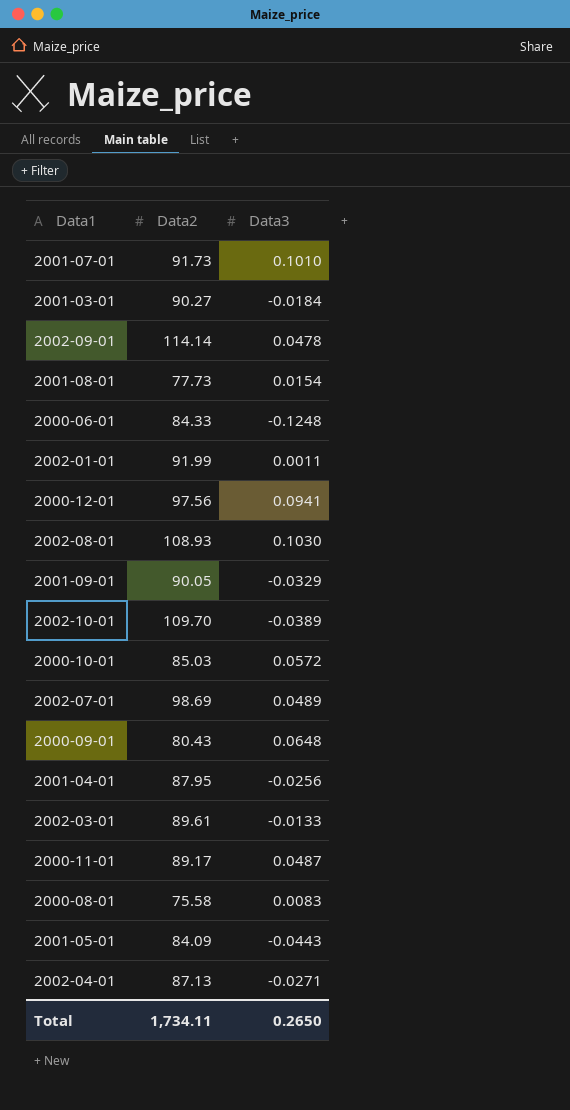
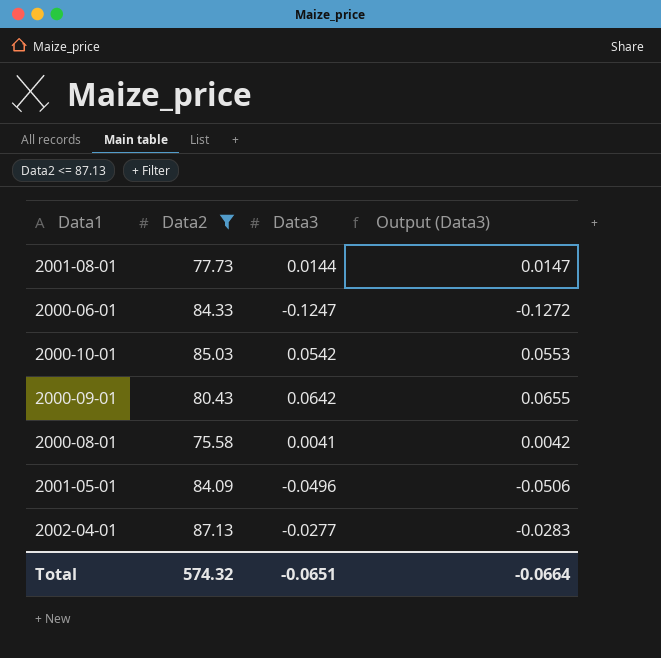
filter: none -> Data2 <= 87.13
column Output (Data3) | formula: none -> [Data3] * 1.02
2001-08-01 | Data3: 0.0154 -> 0.0144
2000-06-01 | Data3: -0.1248 -> -0.1247
2000-10-01 | Data3: 0.0572 -> 0.0542
2000-09-01 | Data3: 0.0648 -> 0.0642
2000-08-01 | Data3: 0.0083 -> 0.0041
2001-05-01 | Data3: -0.0443 -> -0.0496
2002-04-01 | Data3: -0.0271 -> -0.0277
Total | Data2: 1,734.11 -> 574.32
Total | Data3: 0.2650 -> -0.0651

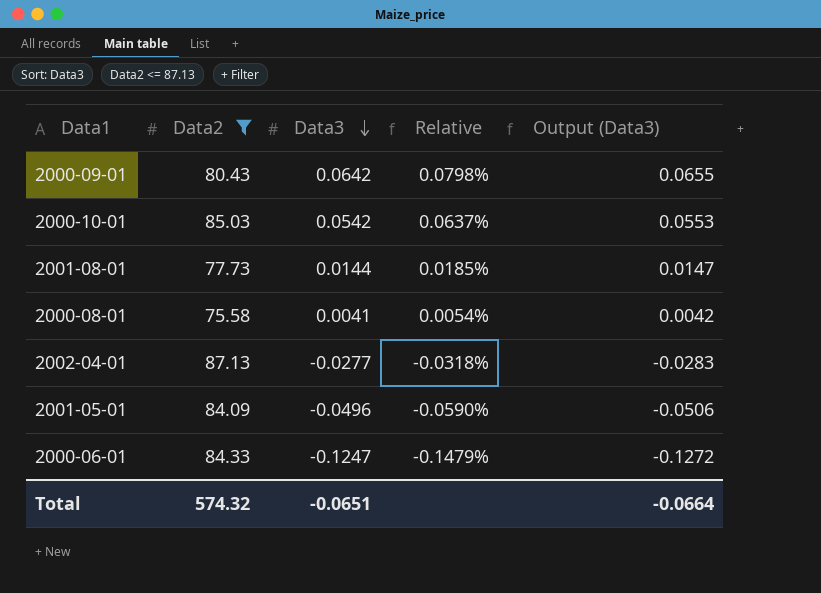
row order: none -> Data3 descending
column Relative | formula: none -> [Data3] / [Data2]

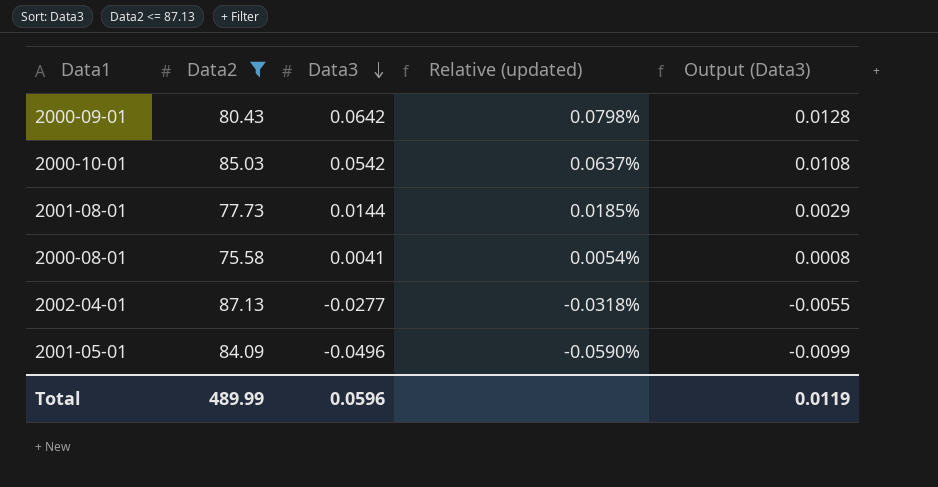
column name: Relative -> Relative (updated)
column Output (Data3) | formula: [Data3] * 1.02 -> [Data3] * 0.2
row 2000-06-01: 84.33 | -0.1247 | -0.1479% | -0.1272 -> none
Total | Data2: 574.32 -> 489.99
Total | Data3: -0.0651 -> 0.0596
Total | Output (Data3): -0.0664 -> 0.0119

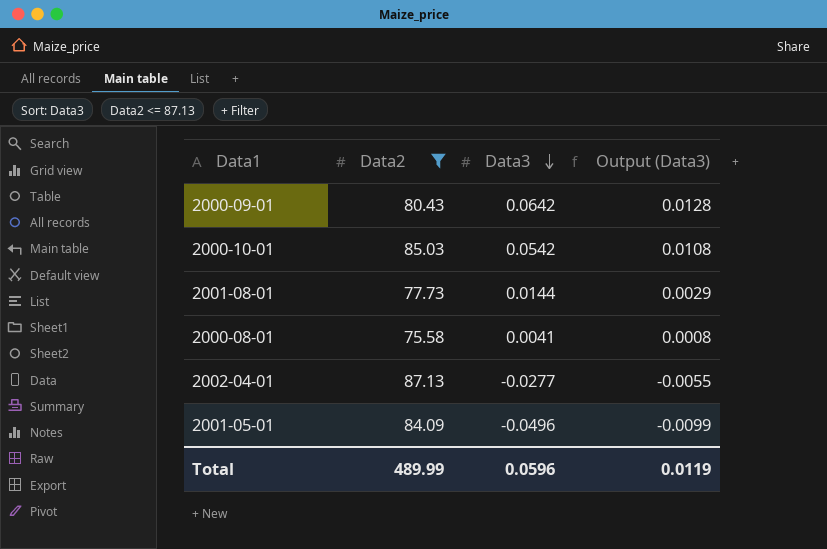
column Relative (updated) | formula: [Data3] / [Data2] -> none

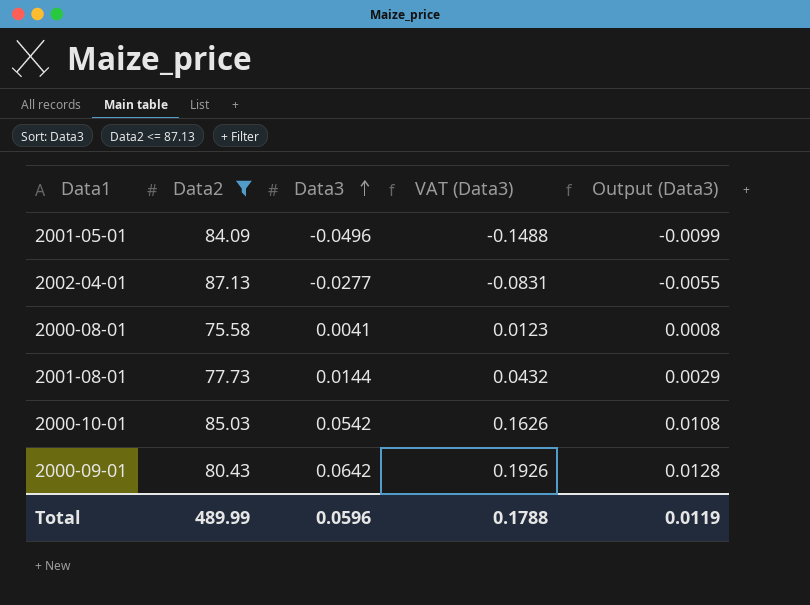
row order: Data3 descending -> Data3 ascending
column VAT (Data3) | formula: none -> [Data3] * 3

